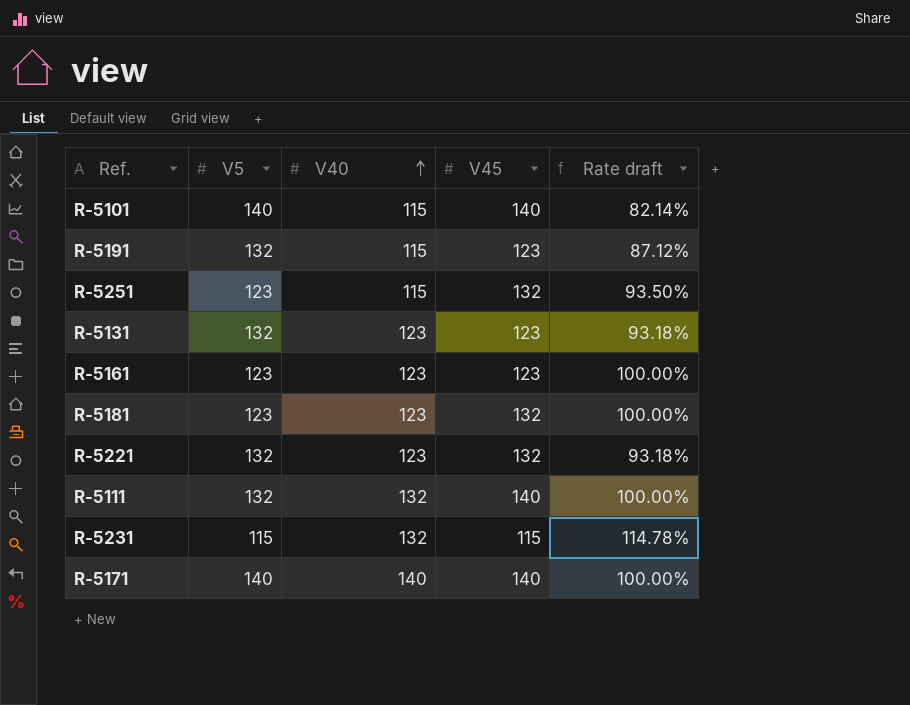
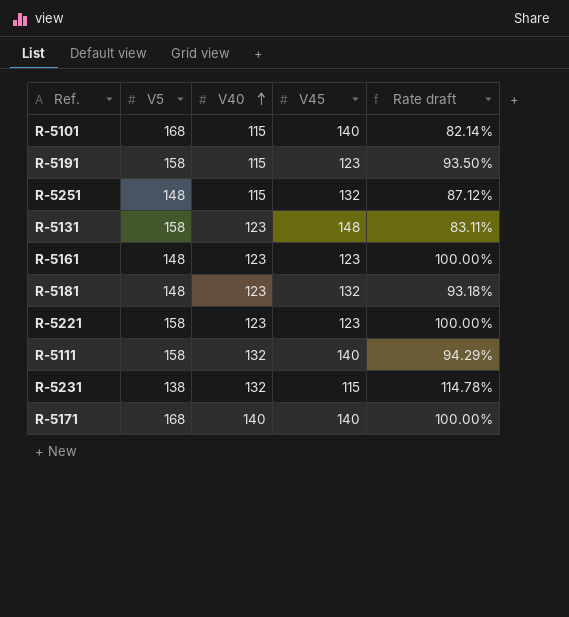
column Rate draft | formula: [V40] / [V5] -> [V40] / [V45]
R-5101 | V5: 140 -> 168
R-5191 | V5: 132 -> 158
R-5251 | V5: 123 -> 148
R-5131 | V5: 132 -> 158
R-5131 | V45: 123 -> 148
R-5161 | V5: 123 -> 148
R-5181 | V5: 123 -> 148
R-5221 | V5: 132 -> 158
R-5221 | V45: 132 -> 123
R-5111 | V5: 132 -> 158
R-5231 | V5: 115 -> 138
R-5171 | V5: 140 -> 168

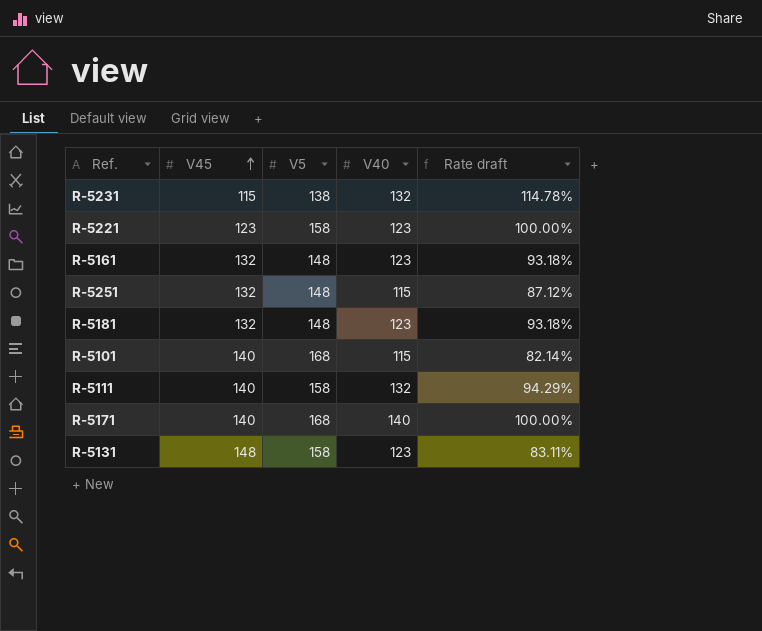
row order: V40 ascending -> V45 ascending
column V45 | position: 4 -> 2
row R-5191: 158 | 115 | 123 | 93.50% -> none
R-5161 | V45: 123 -> 132
R-5161 | Rate draft: 100.00% -> 93.18%

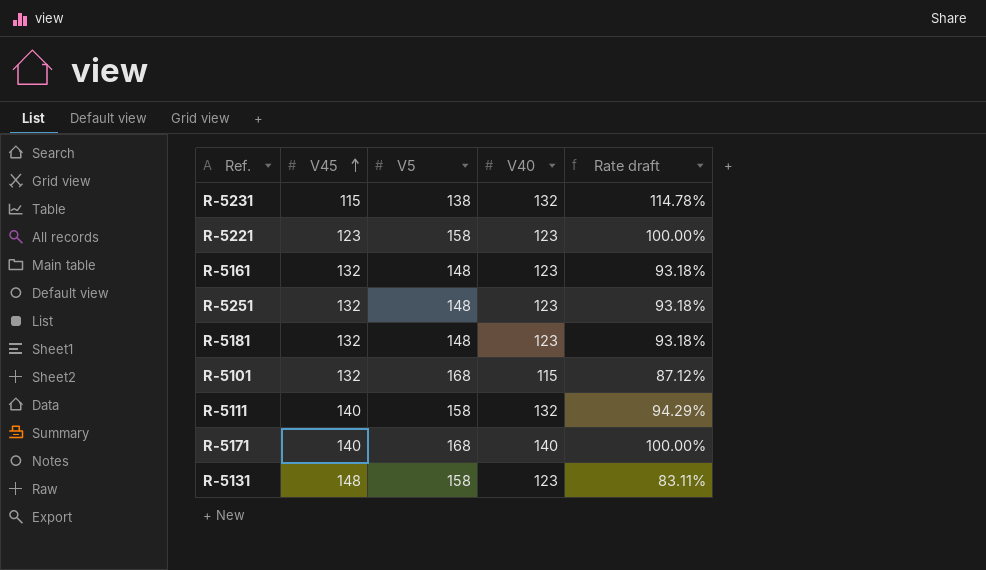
R-5251 | V40: 115 -> 123
R-5251 | Rate draft: 87.12% -> 93.18%
R-5101 | V45: 140 -> 132
R-5101 | Rate draft: 82.14% -> 87.12%

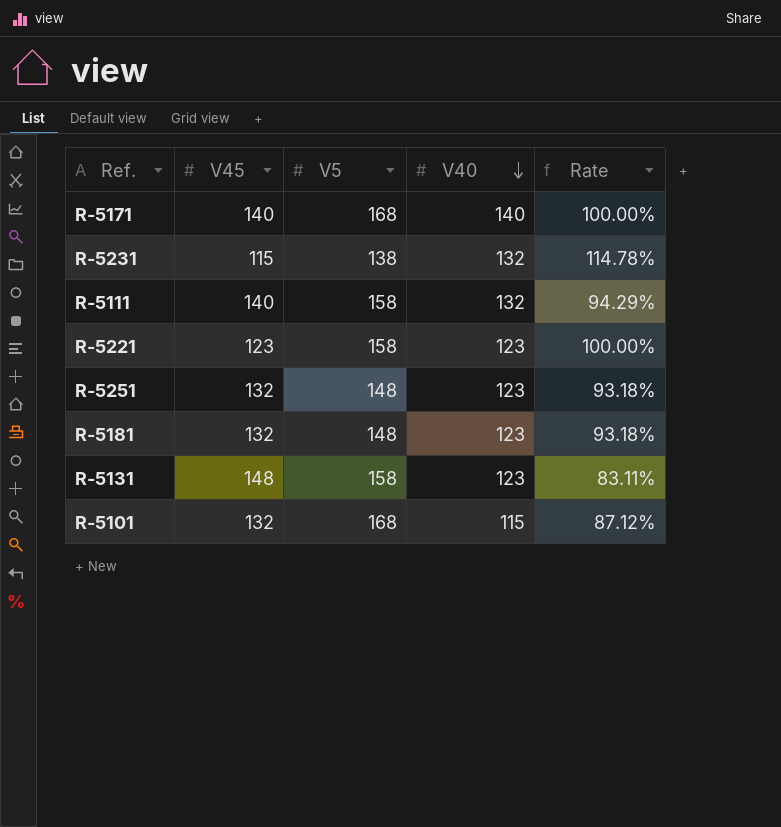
row order: V45 ascending -> V40 descending
column name: Rate draft -> Rate
row R-5161: 132 | 148 | 123 | 93.18% -> none

